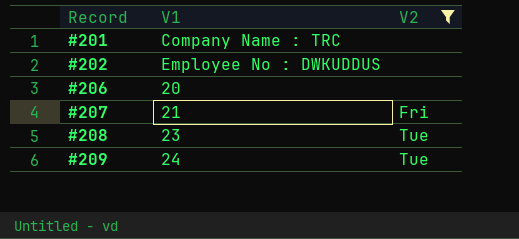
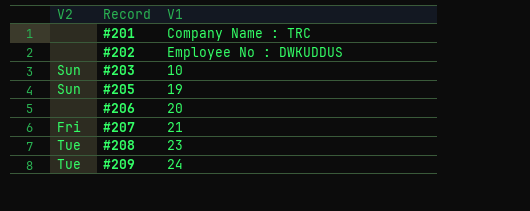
filter: V2 != Sun -> none
column V2 | position: 3 -> 1

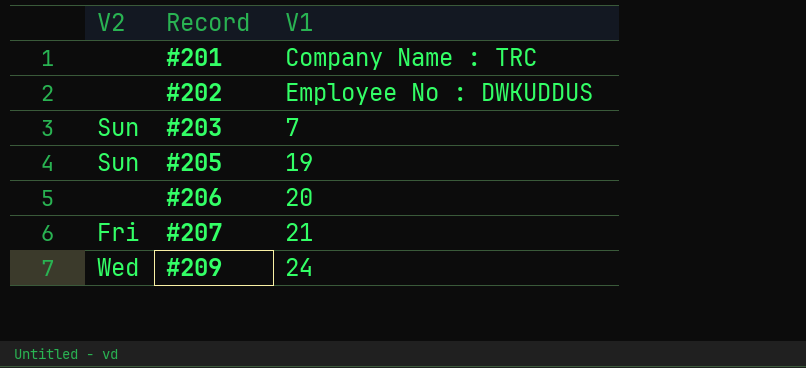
row #208: Tue | 23 -> none
#203 | V1: 10 -> 7
#209 | V2: Tue -> Wed

